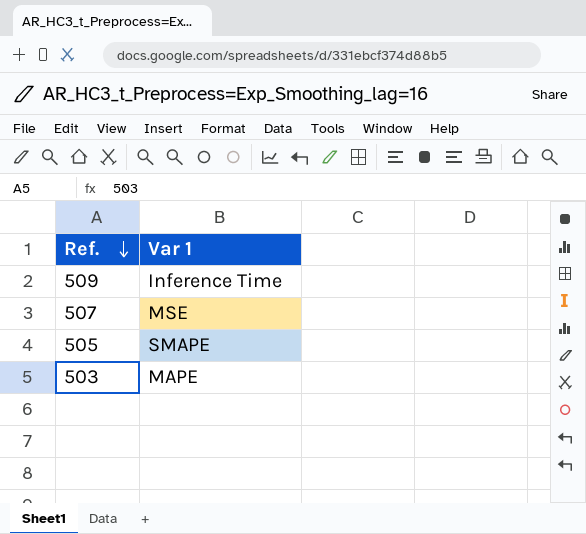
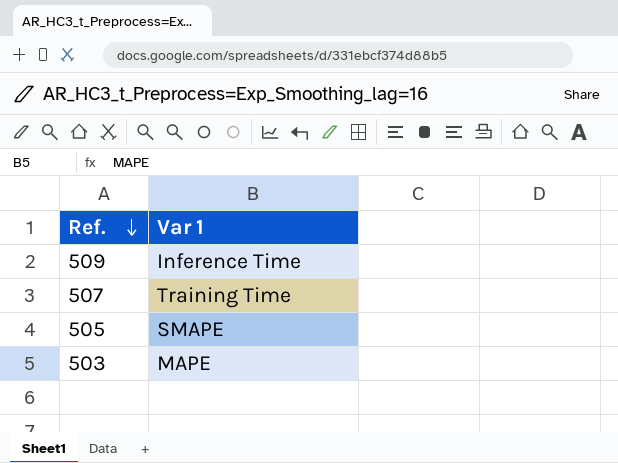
507 | Var 1: MSE -> Training Time

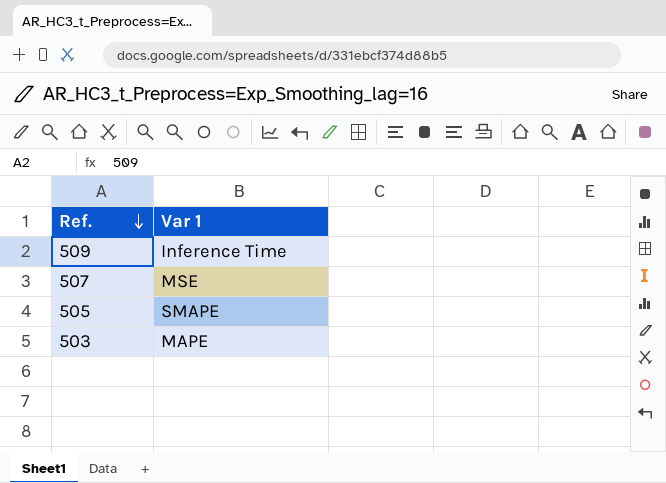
507 | Var 1: Training Time -> MSE

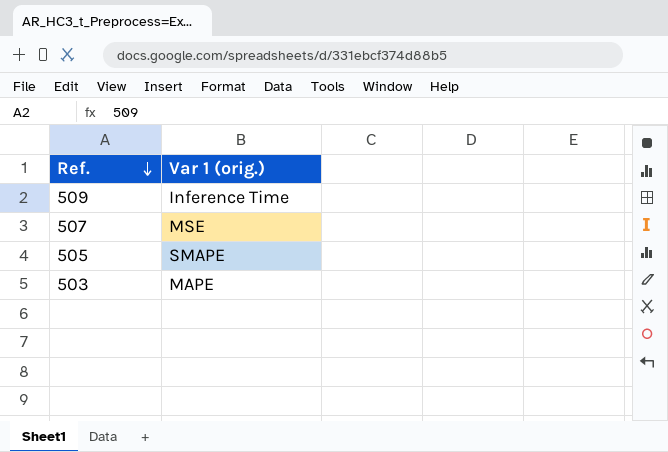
column name: Var 1 -> Var 1 (orig.)

